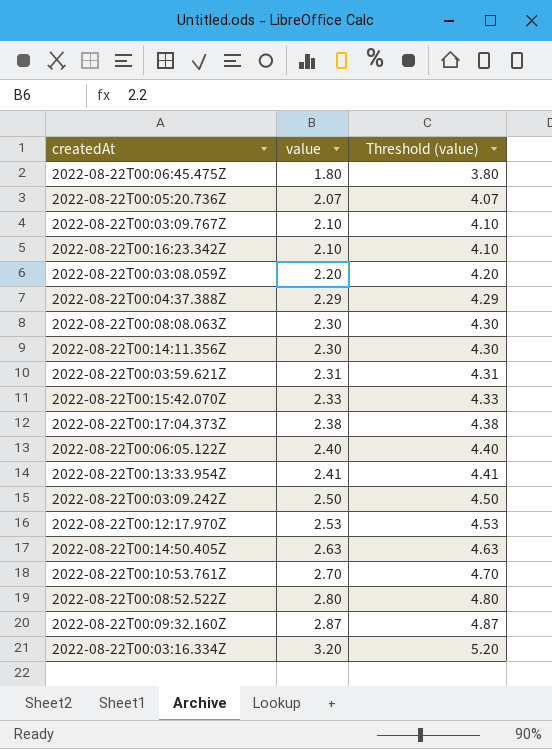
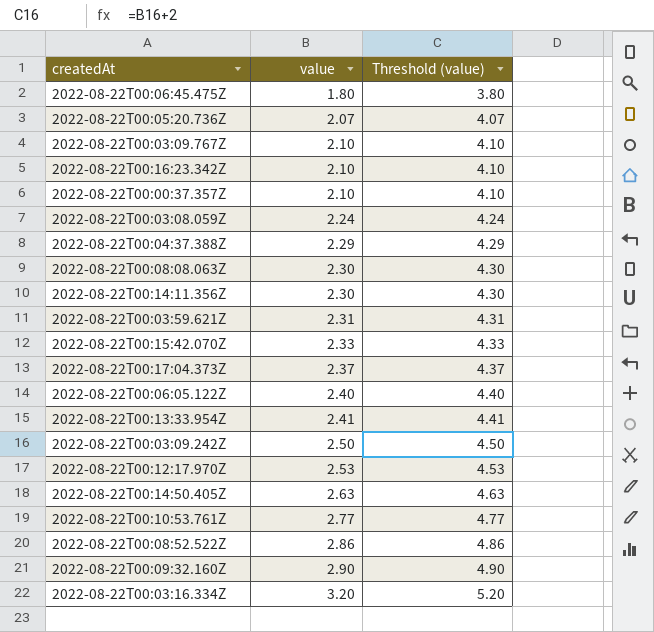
row 2022-08-22T00:00:37.357Z: none -> 2.10 | 4.10
2022-08-22T00:03:08.059Z | value: 2.20 -> 2.24
2022-08-22T00:03:08.059Z | Threshold (value): 4.20 -> 4.24
2022-08-22T00:17:04.373Z | value: 2.38 -> 2.37
2022-08-22T00:17:04.373Z | Threshold (value): 4.38 -> 4.37
2022-08-22T00:10:53.761Z | value: 2.70 -> 2.77
2022-08-22T00:10:53.761Z | Threshold (value): 4.70 -> 4.77
2022-08-22T00:08:52.522Z | value: 2.80 -> 2.86
2022-08-22T00:08:52.522Z | Threshold (value): 4.80 -> 4.86
2022-08-22T00:09:32.160Z | value: 2.87 -> 2.90
2022-08-22T00:09:32.160Z | Threshold (value): 4.87 -> 4.90

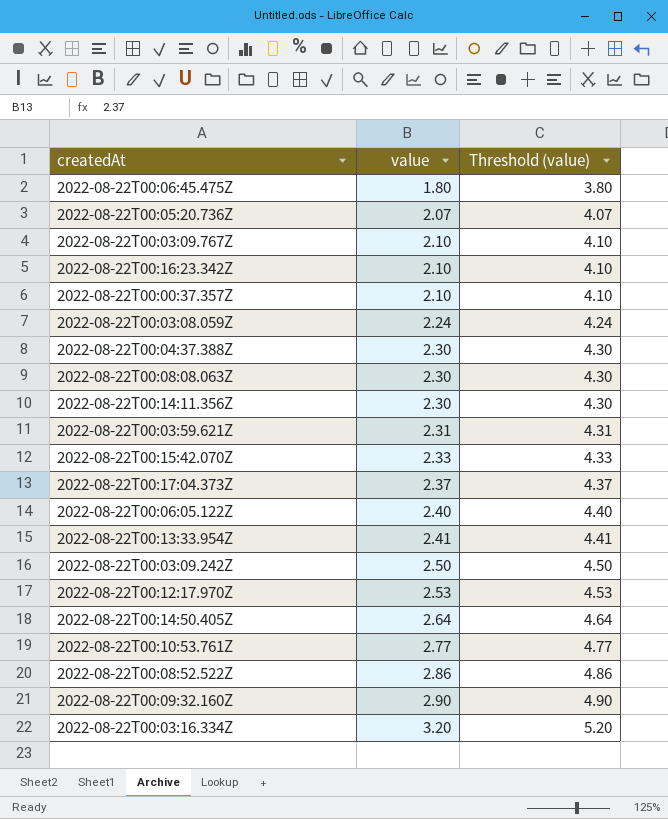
2022-08-22T00:04:37.388Z | value: 2.29 -> 2.30
2022-08-22T00:04:37.388Z | Threshold (value): 4.29 -> 4.30
2022-08-22T00:14:50.405Z | value: 2.63 -> 2.64
2022-08-22T00:14:50.405Z | Threshold (value): 4.63 -> 4.64

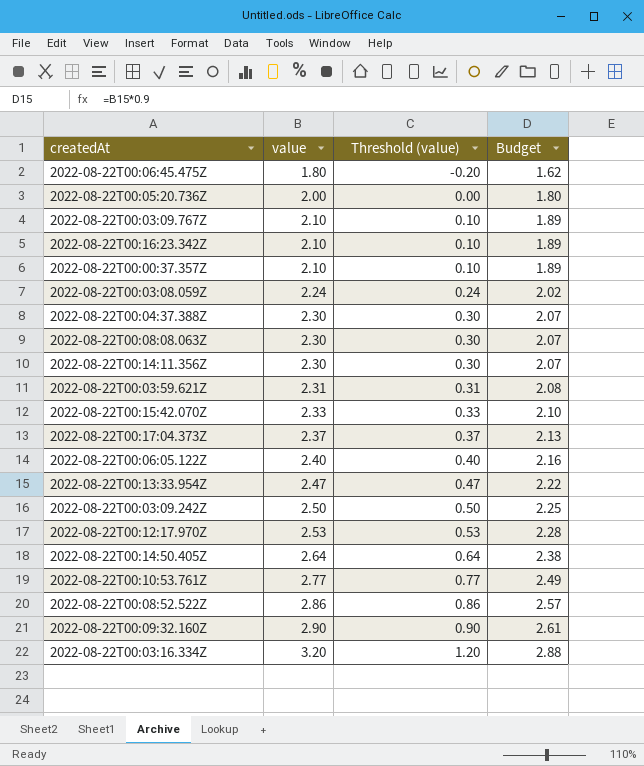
column Threshold (value) | formula: [value] + 2 -> [value] - 2
column Budget | formula: none -> [value] * 0.9
2022-08-22T00:05:20.736Z | value: 2.07 -> 2.00
2022-08-22T00:13:33.954Z | value: 2.41 -> 2.47

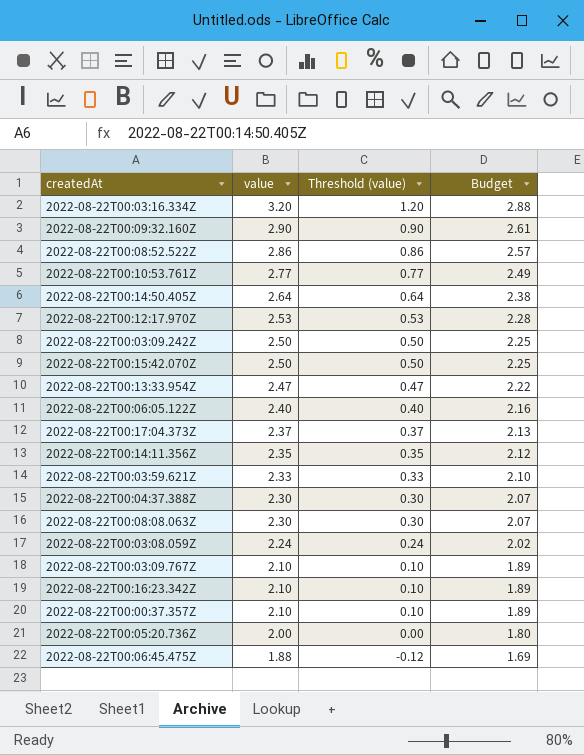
row order: value ascending -> value descending
2022-08-22T00:15:42.070Z | value: 2.33 -> 2.50
2022-08-22T00:15:42.070Z | Threshold (value): 0.33 -> 0.50
2022-08-22T00:15:42.070Z | Budget: 2.10 -> 2.25
2022-08-22T00:14:11.356Z | value: 2.30 -> 2.35
2022-08-22T00:14:11.356Z | Threshold (value): 0.30 -> 0.35
2022-08-22T00:14:11.356Z | Budget: 2.07 -> 2.12
2022-08-22T00:03:59.621Z | value: 2.31 -> 2.33
2022-08-22T00:03:59.621Z | Threshold (value): 0.31 -> 0.33
2022-08-22T00:03:59.621Z | Budget: 2.08 -> 2.10
2022-08-22T00:06:45.475Z | value: 1.80 -> 1.88
2022-08-22T00:06:45.475Z | Threshold (value): -0.20 -> -0.12
2022-08-22T00:06:45.475Z | Budget: 1.62 -> 1.69

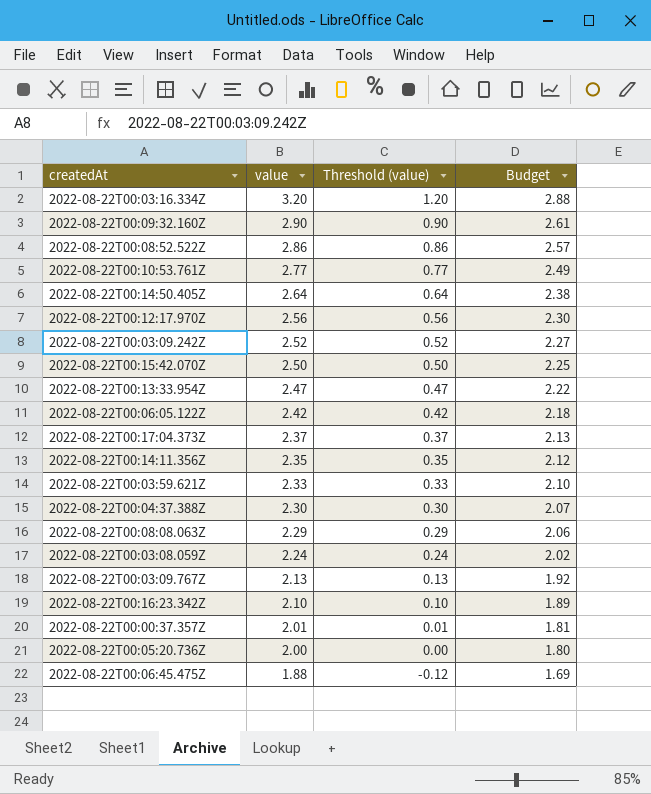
2022-08-22T00:12:17.970Z | value: 2.53 -> 2.56
2022-08-22T00:12:17.970Z | Threshold (value): 0.53 -> 0.56
2022-08-22T00:12:17.970Z | Budget: 2.28 -> 2.30
2022-08-22T00:03:09.242Z | value: 2.50 -> 2.52
2022-08-22T00:03:09.242Z | Threshold (value): 0.50 -> 0.52
2022-08-22T00:03:09.242Z | Budget: 2.25 -> 2.27
2022-08-22T00:06:05.122Z | value: 2.40 -> 2.42
2022-08-22T00:06:05.122Z | Threshold (value): 0.40 -> 0.42
2022-08-22T00:06:05.122Z | Budget: 2.16 -> 2.18
2022-08-22T00:08:08.063Z | value: 2.30 -> 2.29
2022-08-22T00:08:08.063Z | Threshold (value): 0.30 -> 0.29
2022-08-22T00:08:08.063Z | Budget: 2.07 -> 2.06
2022-08-22T00:03:09.767Z | value: 2.10 -> 2.13
2022-08-22T00:03:09.767Z | Threshold (value): 0.10 -> 0.13
2022-08-22T00:03:09.767Z | Budget: 1.89 -> 1.92
2022-08-22T00:00:37.357Z | value: 2.10 -> 2.01
2022-08-22T00:00:37.357Z | Threshold (value): 0.10 -> 0.01
2022-08-22T00:00:37.357Z | Budget: 1.89 -> 1.81

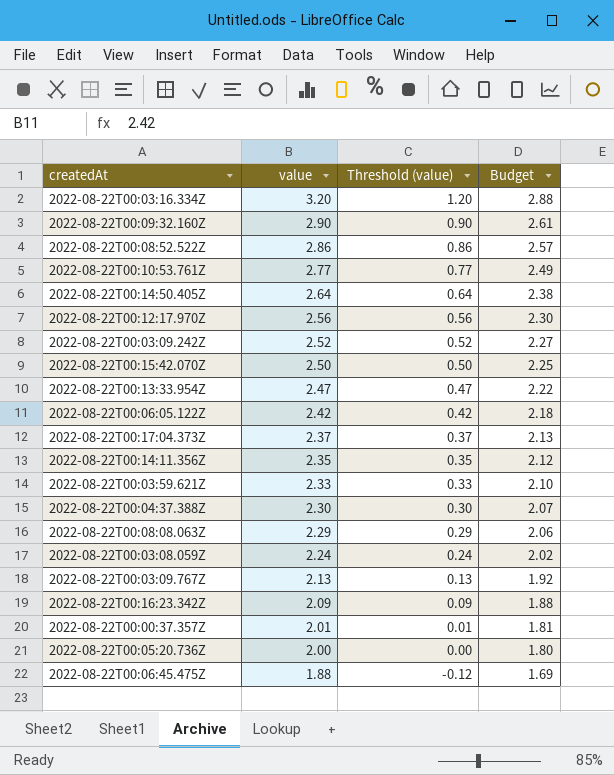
2022-08-22T00:16:23.342Z | value: 2.10 -> 2.09
2022-08-22T00:16:23.342Z | Threshold (value): 0.10 -> 0.09
2022-08-22T00:16:23.342Z | Budget: 1.89 -> 1.88

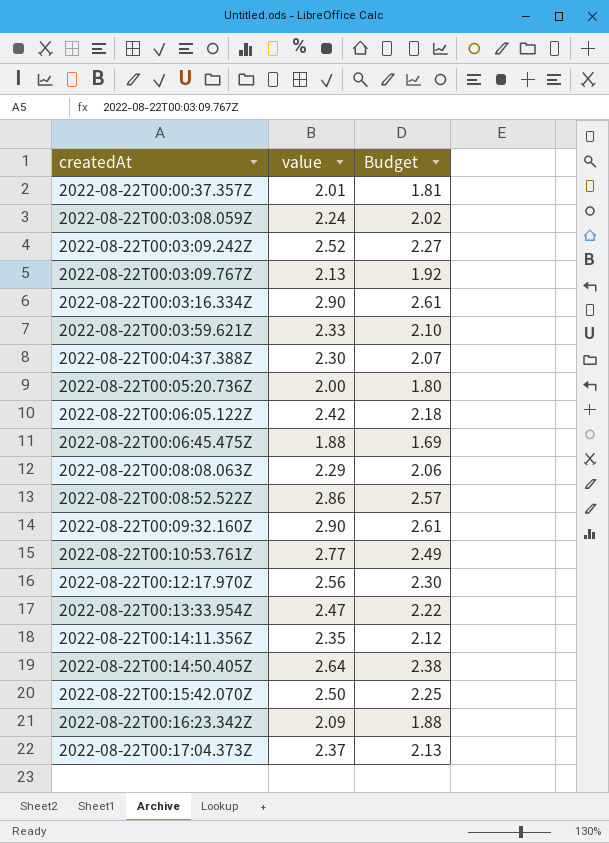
row order: value descending -> createdAt ascending
column Threshold (value) | formula: [value] - 2 -> none
2022-08-22T00:03:16.334Z | value: 3.20 -> 2.90
2022-08-22T00:03:16.334Z | Budget: 2.88 -> 2.61

